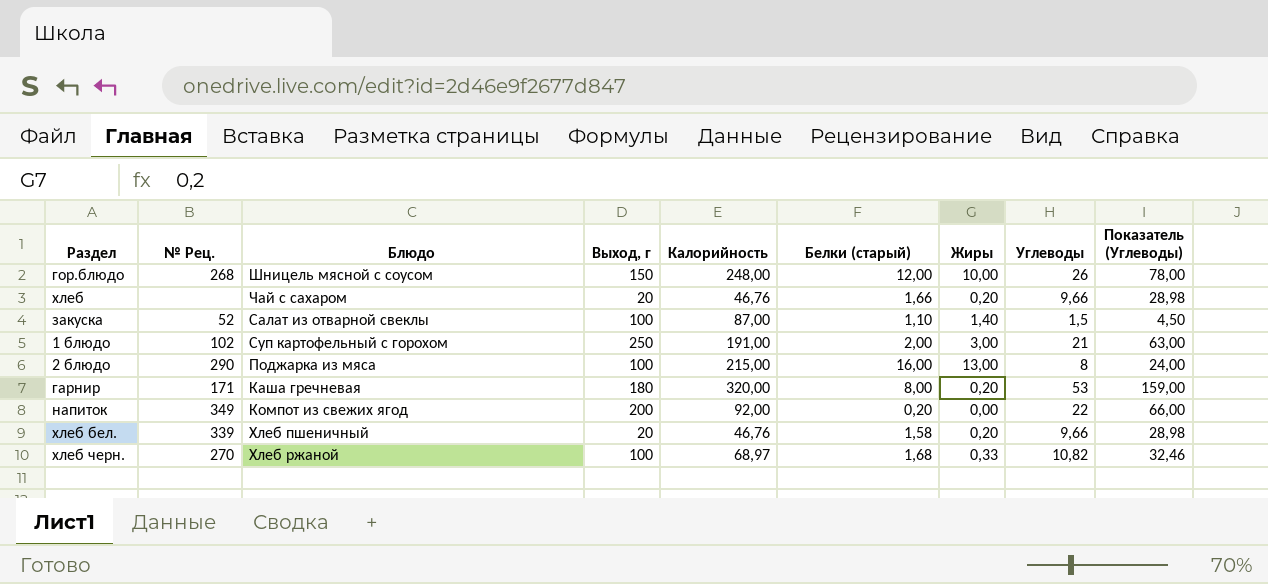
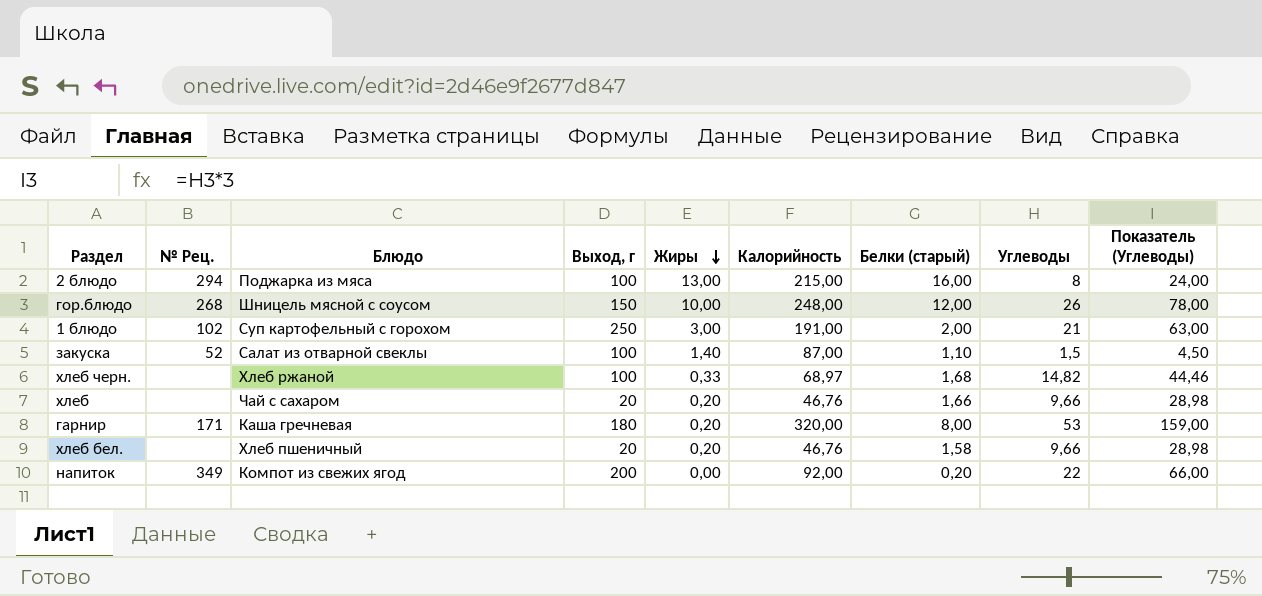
row order: none -> Жиры descending
column Жиры | position: 7 -> 5
2 блюдо | № Рец.: 290 -> 294
хлеб черн. | № Рец.: 270 -> none
хлеб черн. | Углеводы: 10,82 -> 14,82
хлеб черн. | Показатель (Углеводы): 32,46 -> 44,46
хлеб бел. | № Рец.: 339 -> none

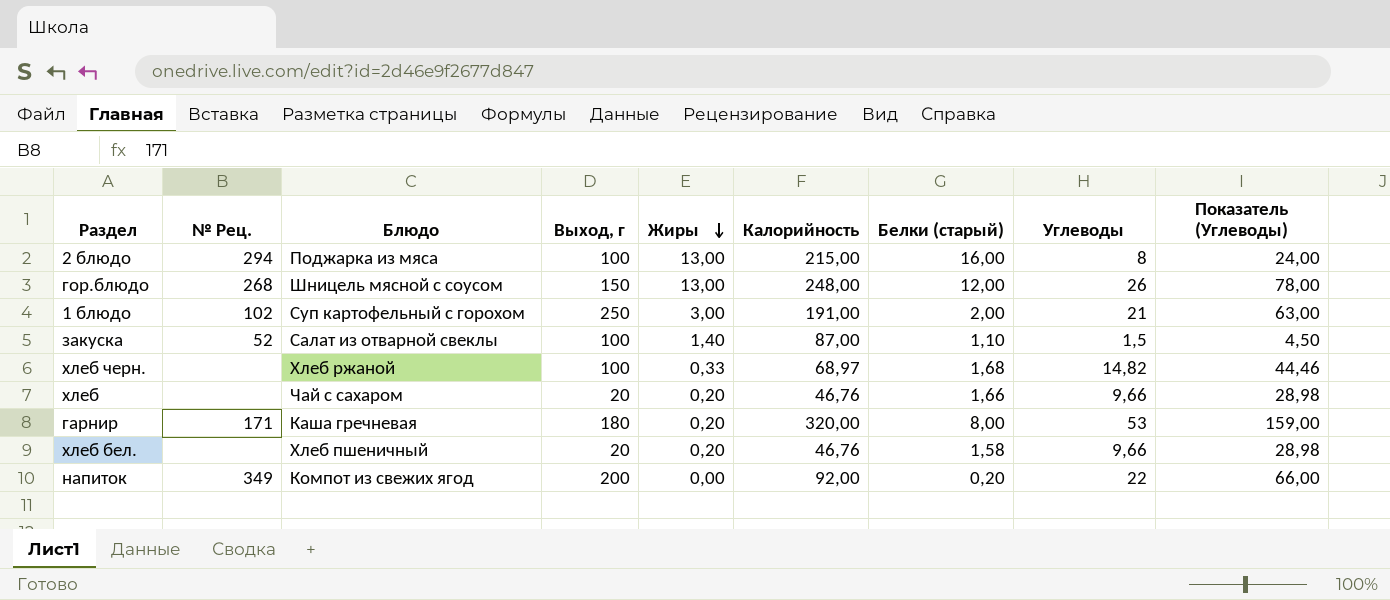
гор.блюдо | Жиры: 10,00 -> 13,00

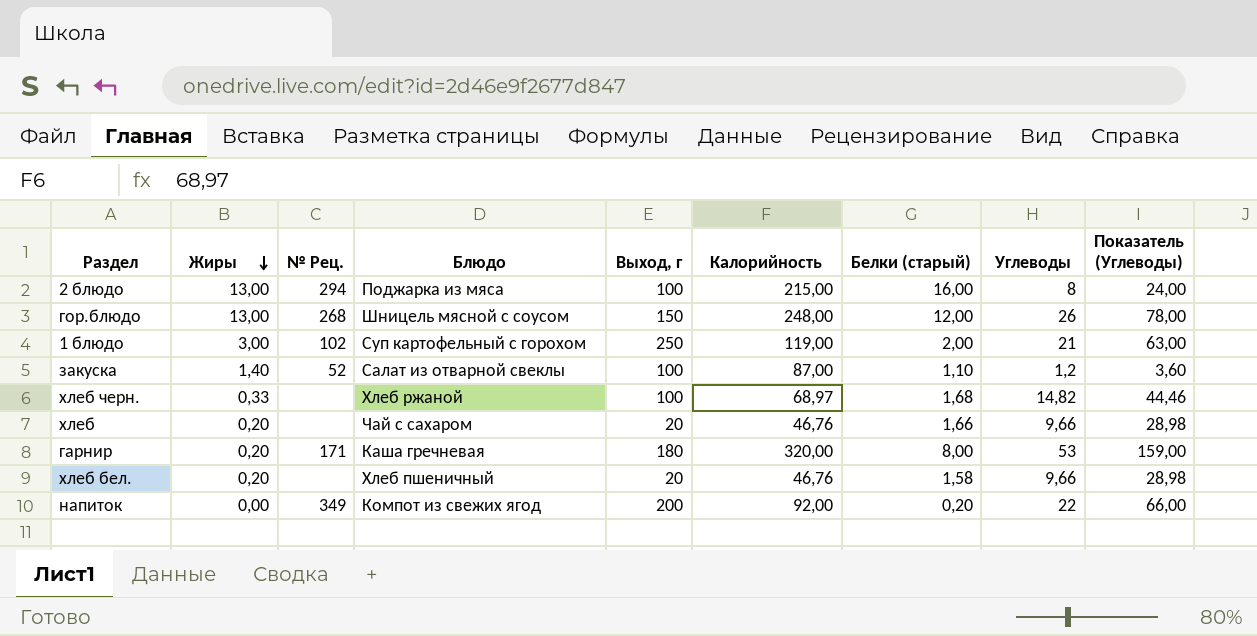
column Жиры | position: 5 -> 2
1 блюдо | Калорийность: 191,00 -> 119,00
закуска | Углеводы: 1,5 -> 1,2
закуска | Показатель (Углеводы): 4,50 -> 3,60

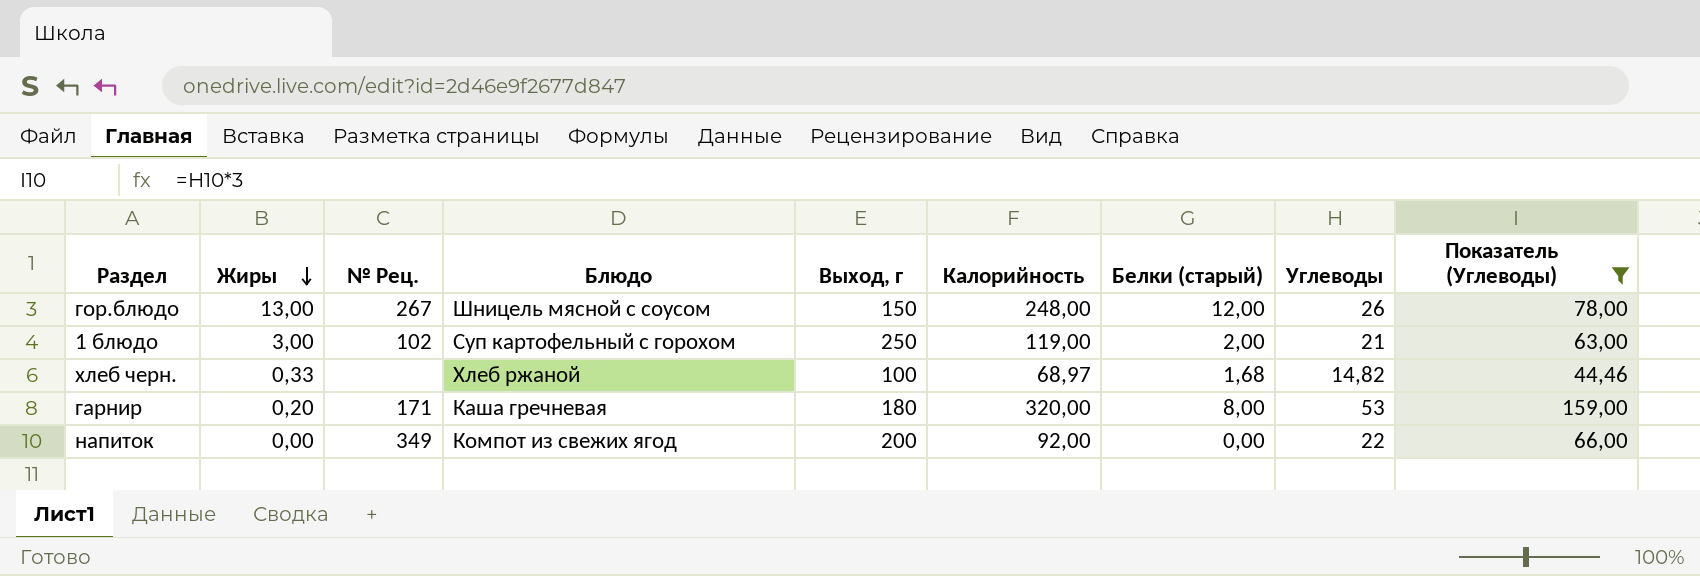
filter: none -> Показатель (Углеводы) >= 44,46
гор.блюдо | № Рец.: 268 -> 267
напиток | Белки (старый): 0,20 -> 0,00

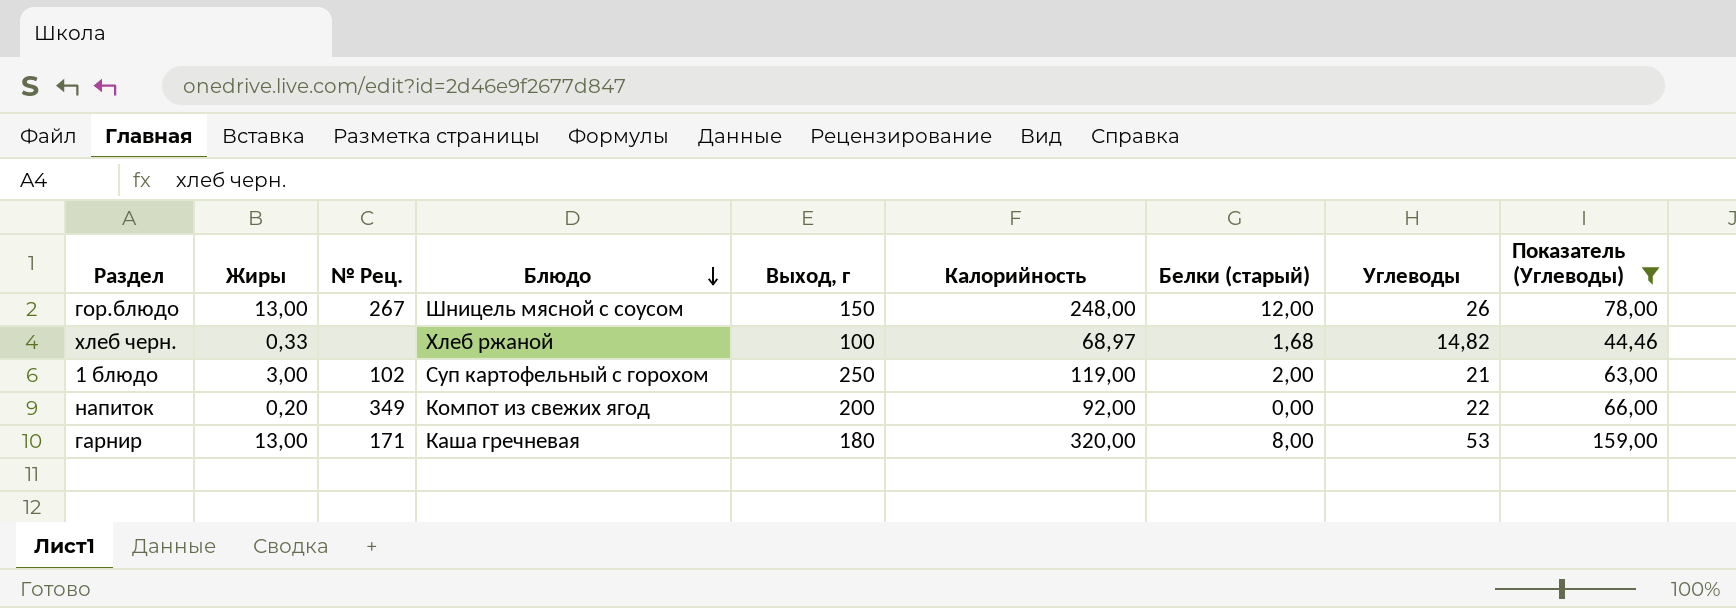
row order: Жиры descending -> Блюдо descending
напиток | Жиры: 0,00 -> 0,20
гарнир | Жиры: 0,20 -> 13,00

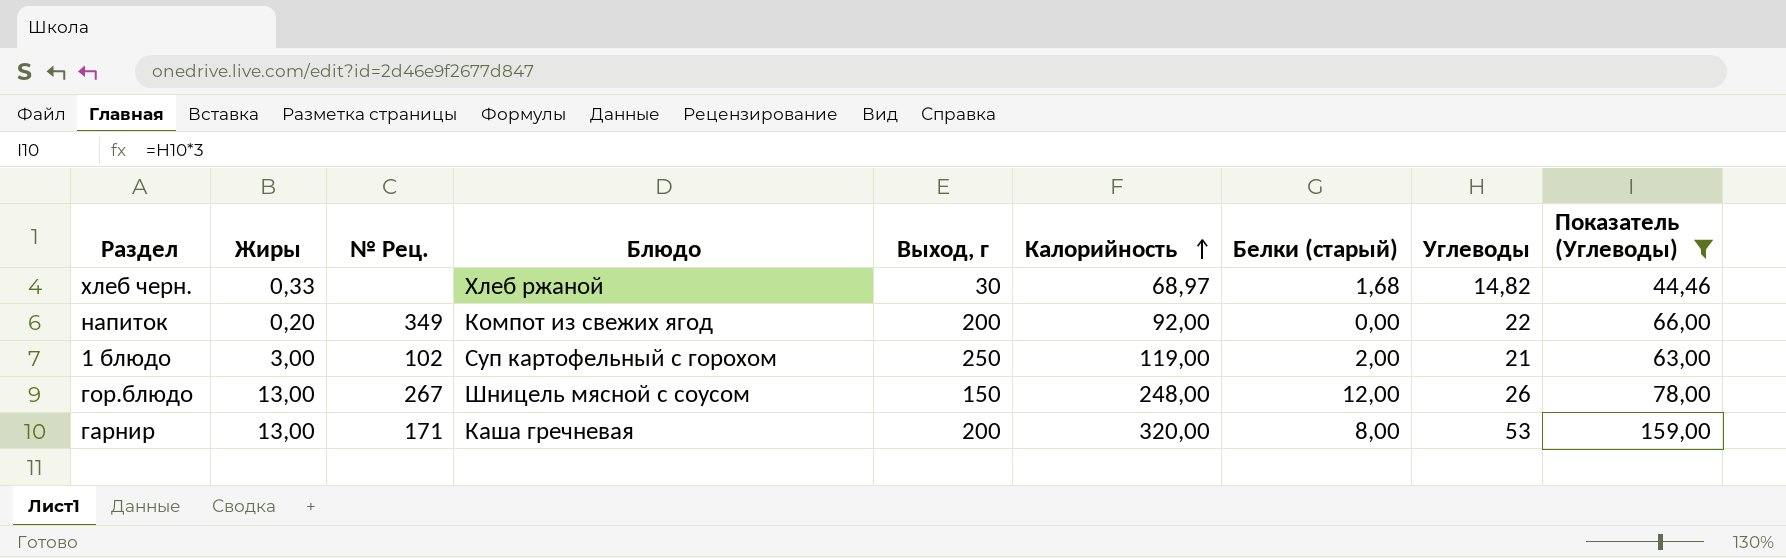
row order: Блюдо descending -> Калорийность ascending
хлеб черн. | Выход, г: 100 -> 30
гарнир | Выход, г: 180 -> 200

